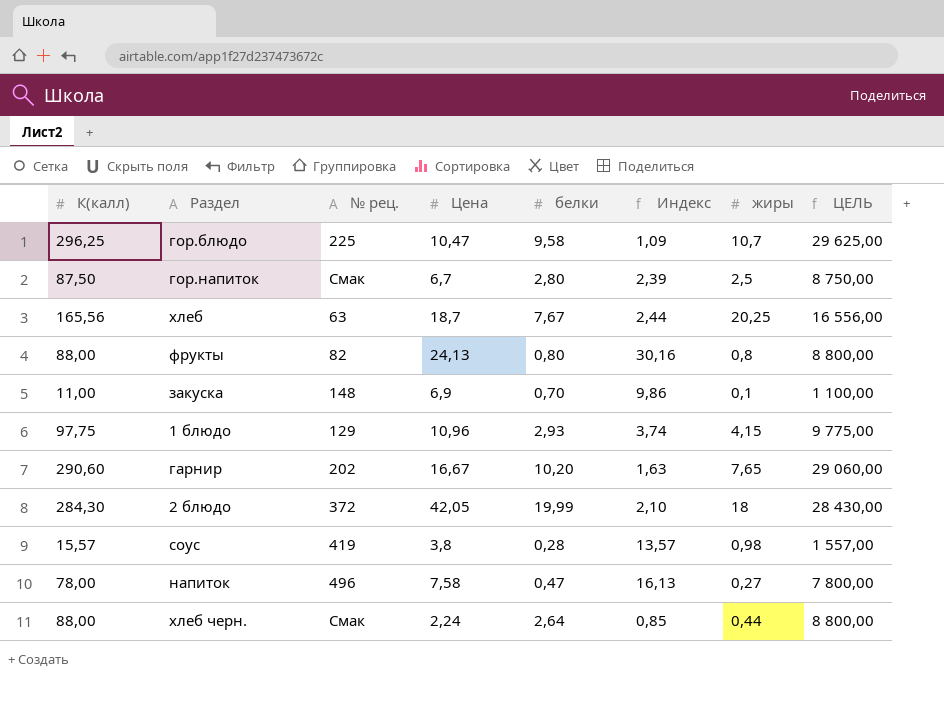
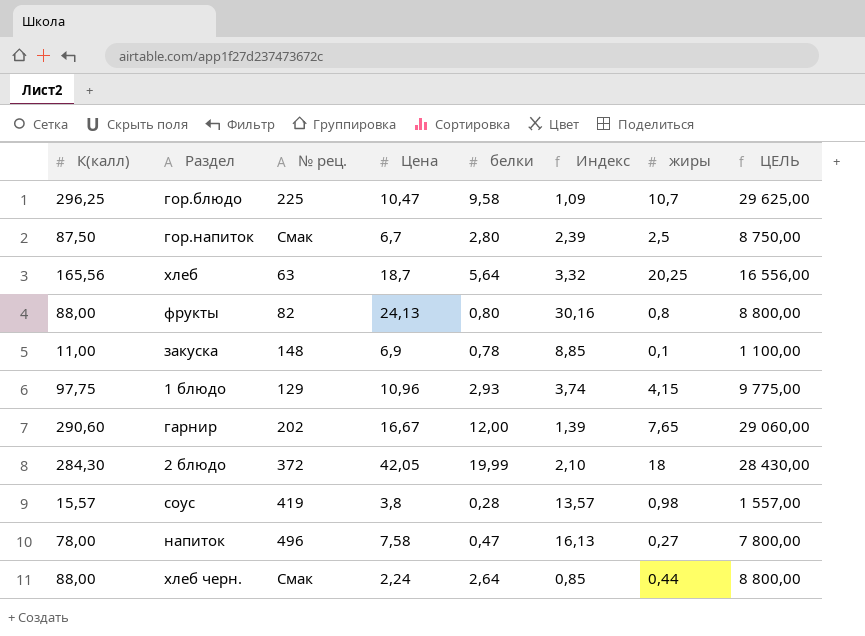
хлеб | белки: 7,67 -> 5,64
хлеб | Индекс: 2,44 -> 3,32
закуска | белки: 0,70 -> 0,78
закуска | Индекс: 9,86 -> 8,85
гарнир | белки: 10,20 -> 12,00
гарнир | Индекс: 1,63 -> 1,39

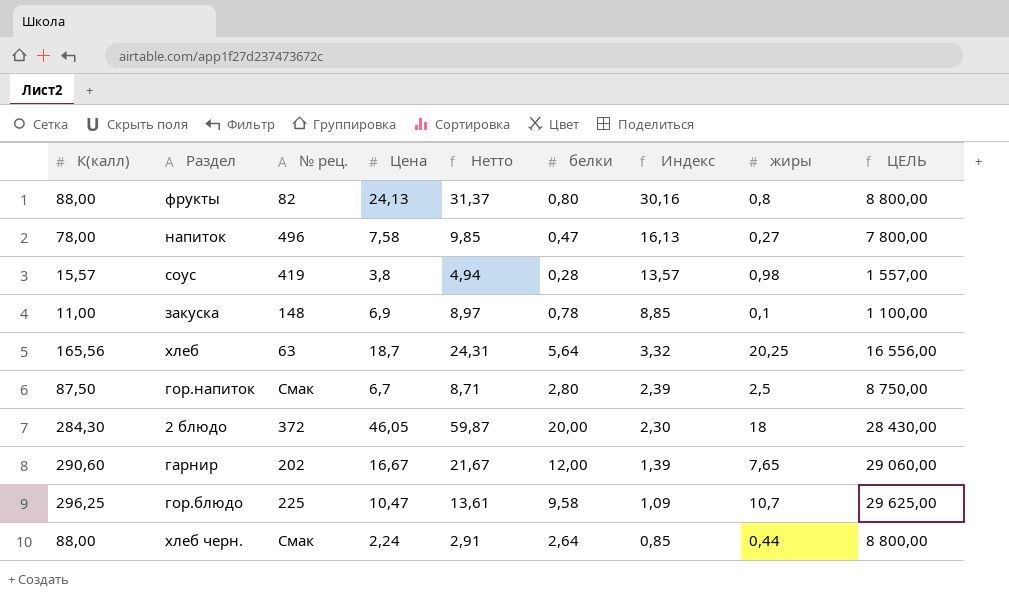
row order: none -> Индекс descending
column Нетто | formula: none -> [Цена] * 1,3
row 1 блюдо: 97,75 | 129 | 10,96 | 2,93 | 3,74 | 4,15 | 9 775,00 -> none
2 блюдо | Цена: 42,05 -> 46,05
2 блюдо | белки: 19,99 -> 20,00
2 блюдо | Индекс: 2,10 -> 2,30

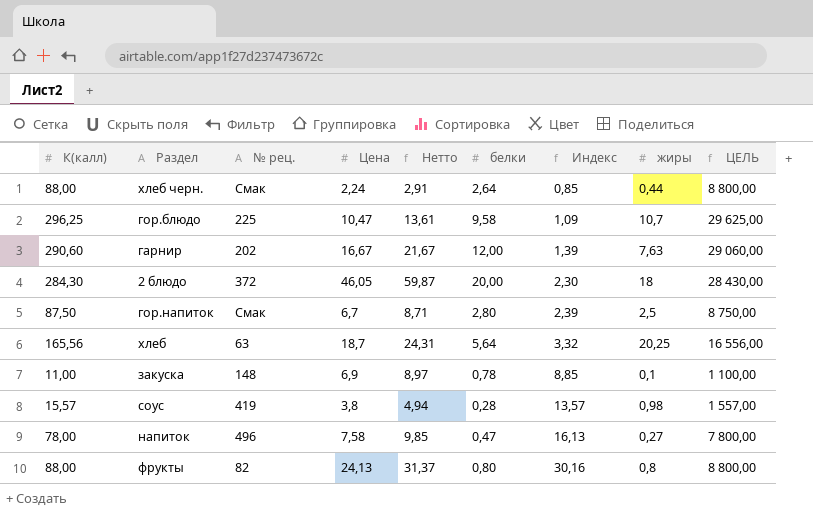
row order: Индекс descending -> Индекс ascending
гарнир | жиры: 7,65 -> 7,63

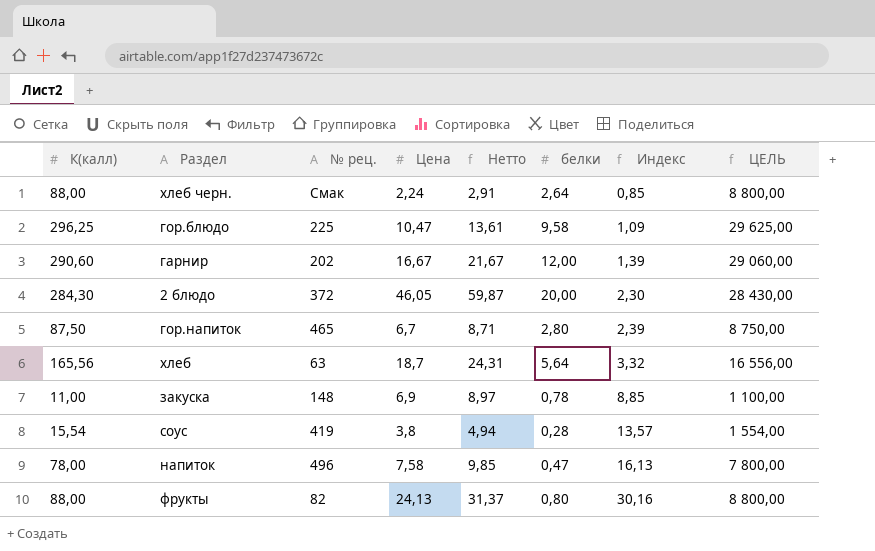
column жиры | position: 8 -> none
гор.напиток | № рец.: Смак -> 465
соус | К(калл): 15,57 -> 15,54
соус | ЦЕЛЬ: 1 557,00 -> 1 554,00

